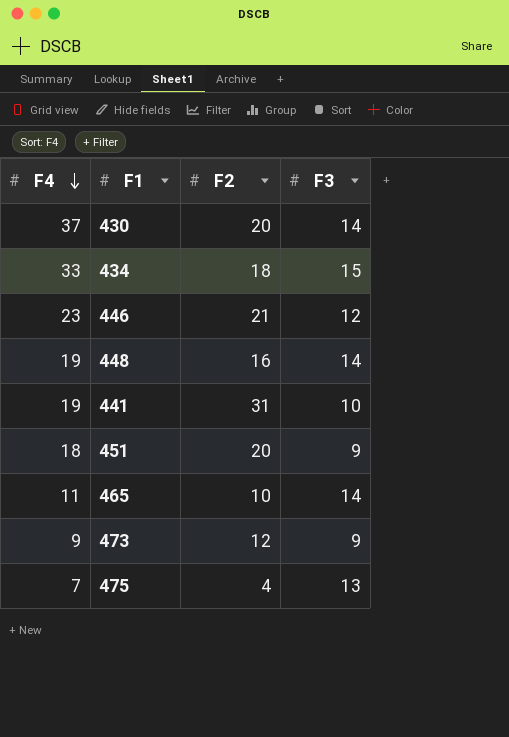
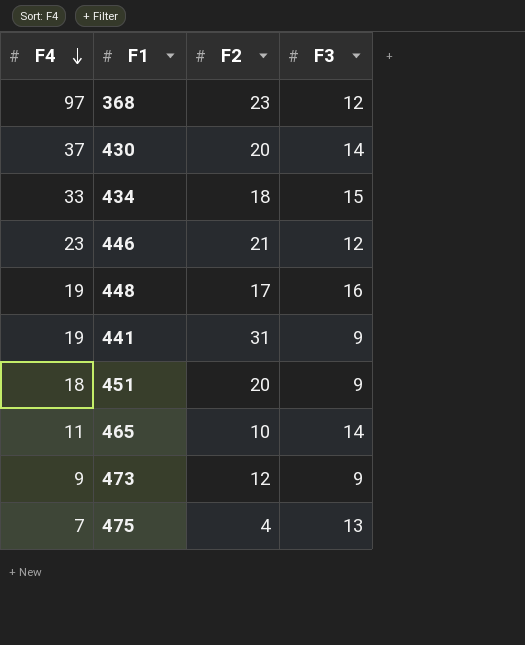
row 368: none -> 97 | 23 | 12
448 | F2: 16 -> 17
448 | F3: 14 -> 16
441 | F3: 10 -> 9

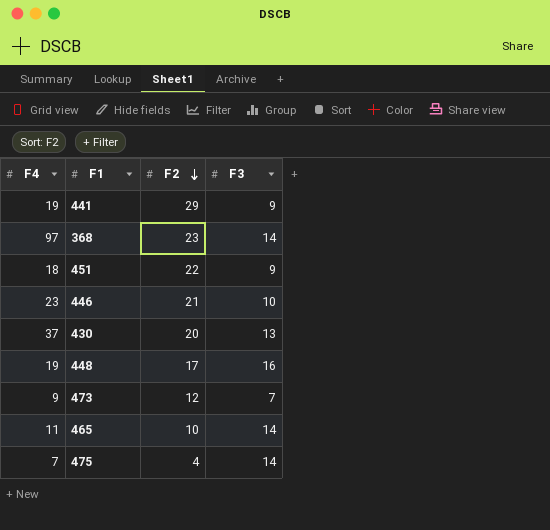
row order: F4 descending -> F2 descending
row 434: 33 | 18 | 15 -> none
441 | F2: 31 -> 29
368 | F3: 12 -> 14
451 | F2: 20 -> 22
446 | F3: 12 -> 10
430 | F3: 14 -> 13
473 | F3: 9 -> 7
475 | F3: 13 -> 14

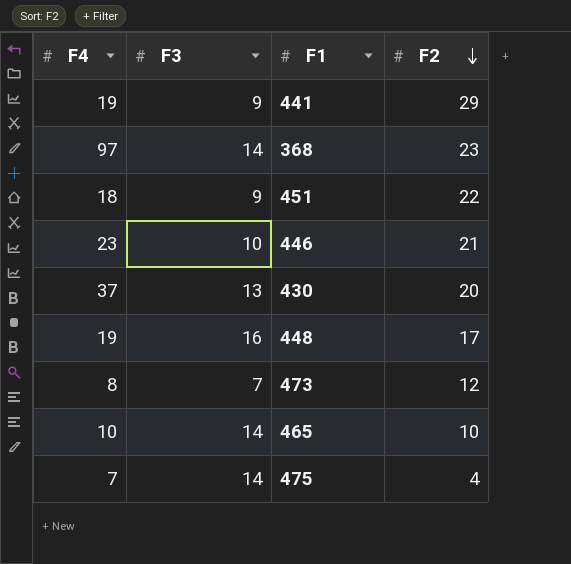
column F3 | position: 4 -> 2
473 | F4: 9 -> 8
465 | F4: 11 -> 10

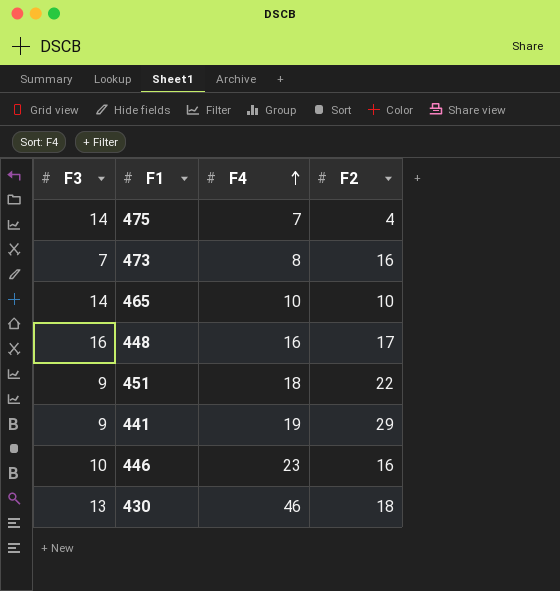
row order: F2 descending -> F4 ascending
column F4 | position: 1 -> 3
row 368: 97 | 14 | 23 -> none
473 | F2: 12 -> 16
448 | F4: 19 -> 16
446 | F2: 21 -> 16
430 | F4: 37 -> 46
430 | F2: 20 -> 18

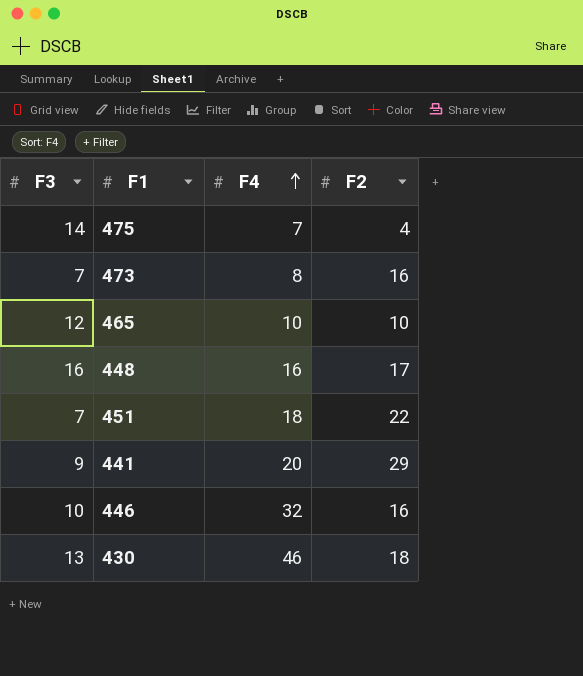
465 | F3: 14 -> 12
451 | F3: 9 -> 7
441 | F4: 19 -> 20
446 | F4: 23 -> 32

